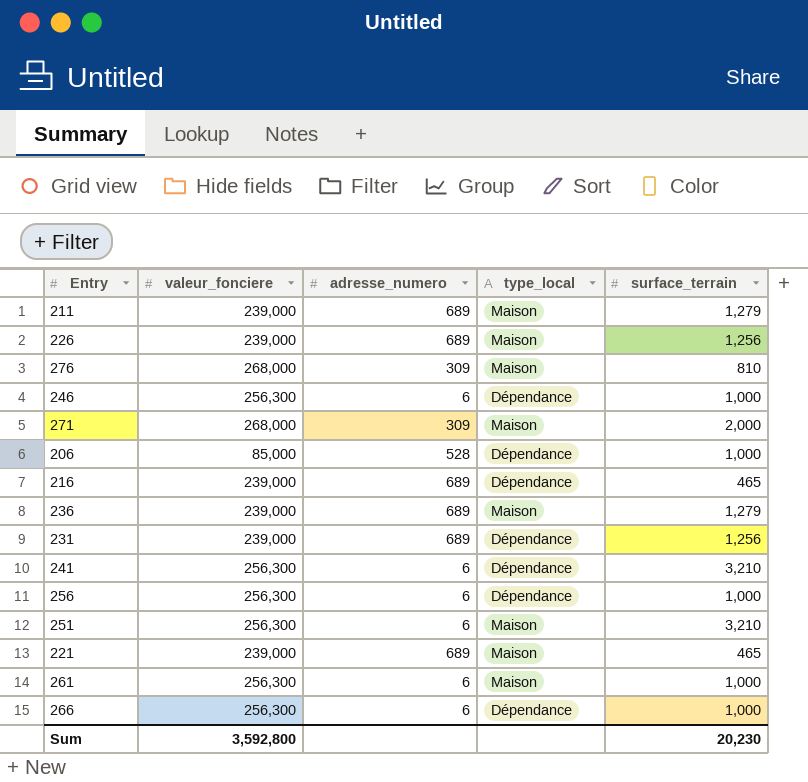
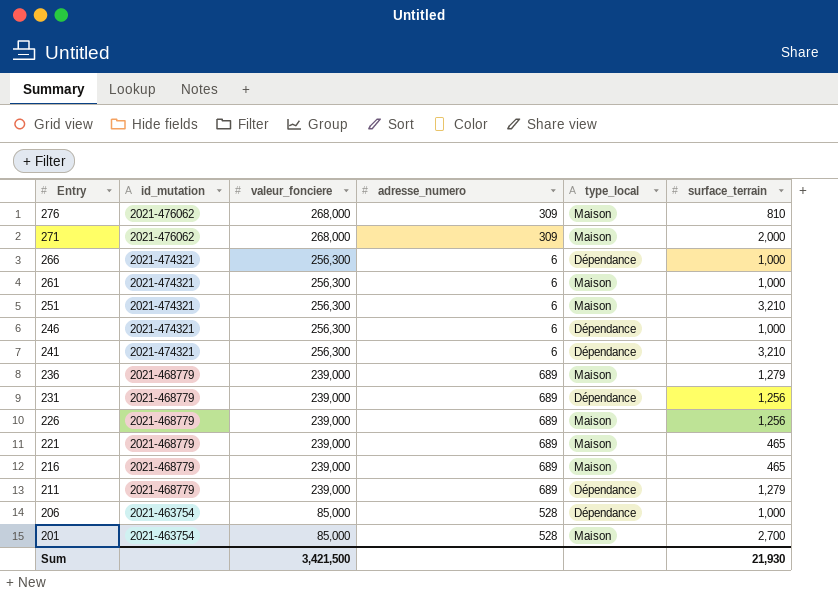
row order: none -> Entry descending
column id_mutation | position: none -> 2
row 256: 256,300 | 6 | Dépendance | 1,000 -> none
216 | type_local: Dépendance -> Maison
211 | type_local: Maison -> Dépendance
row 201: none -> 2021-463754 | 85,000 | 528 | Maison | 2,700
Sum | valeur_fonciere: 3,592,800 -> 3,421,500
Sum | surface_terrain: 20,230 -> 21,930

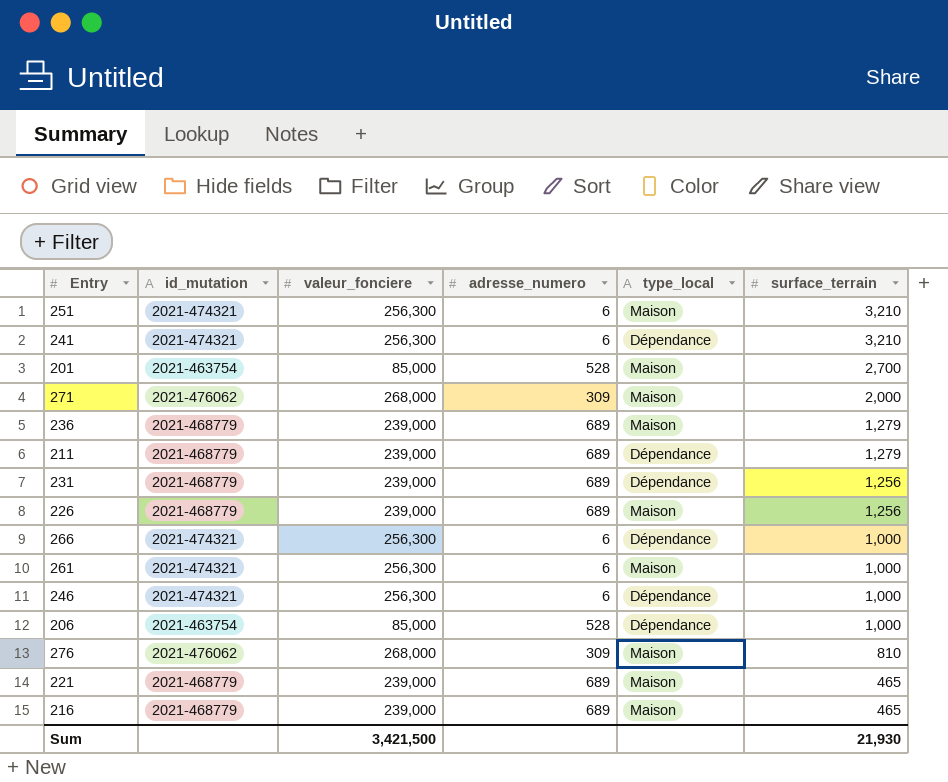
row order: Entry descending -> surface_terrain descending

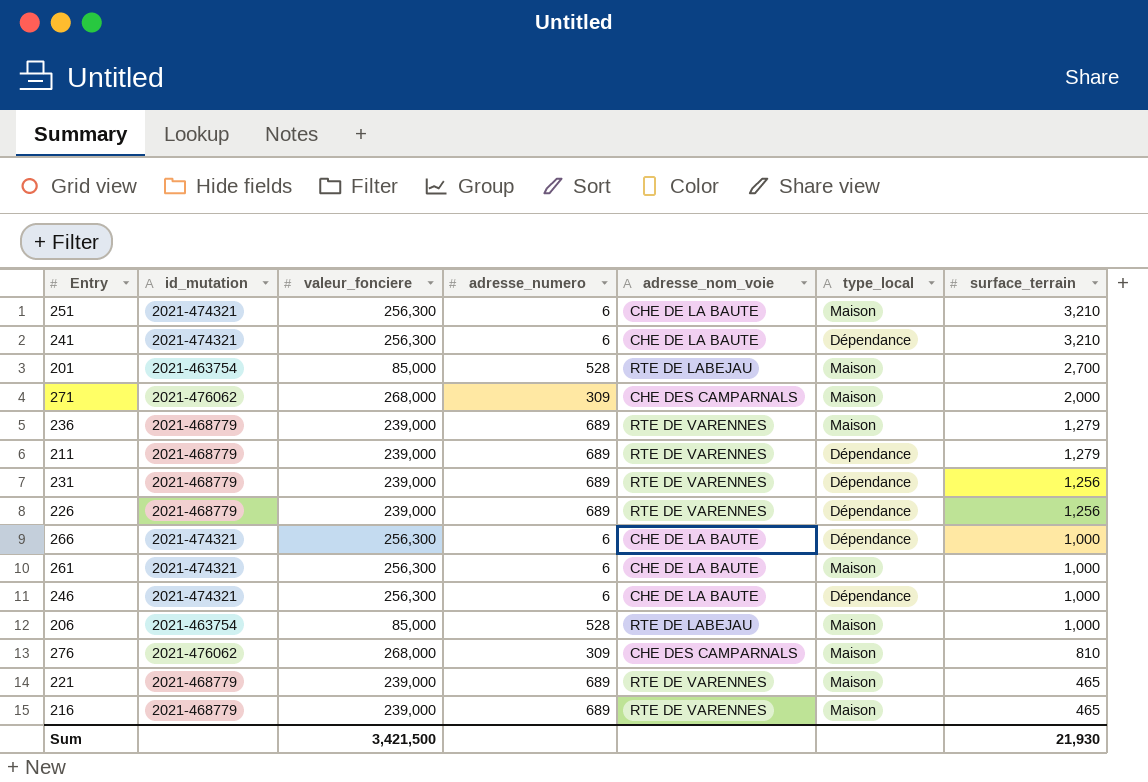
column adresse_nom_voie | position: none -> 5
226 | type_local: Maison -> Dépendance
206 | type_local: Dépendance -> Maison

